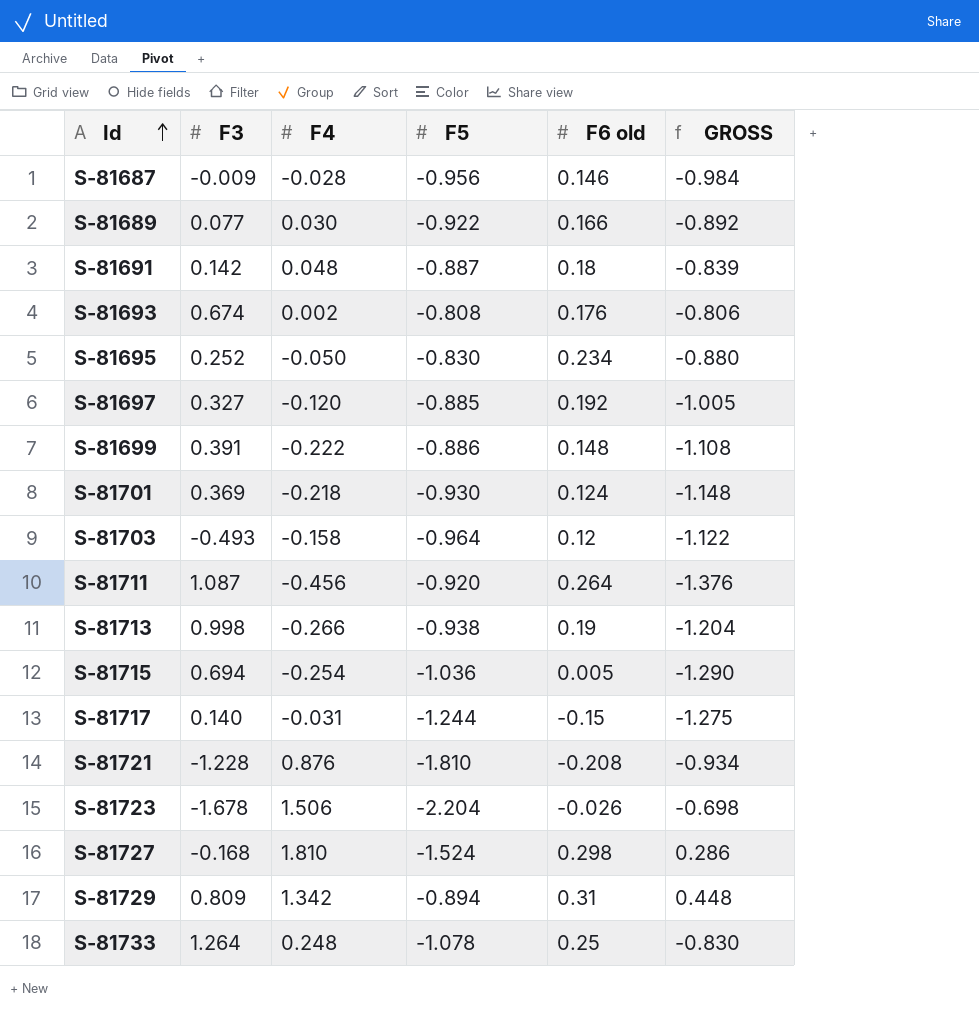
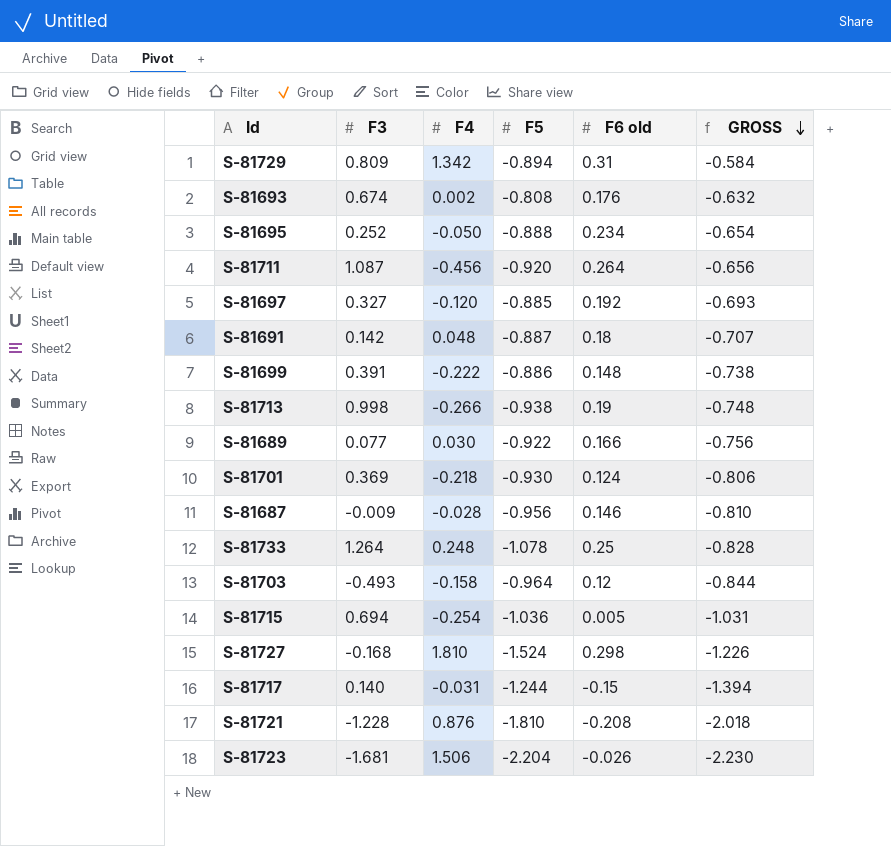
row order: Id ascending -> GROSS descending
column GROSS | formula: [F4] + [F5] -> [F5] + [F6 old]
S-81695 | F5: -0.830 -> -0.888
S-81723 | F3: -1.678 -> -1.681

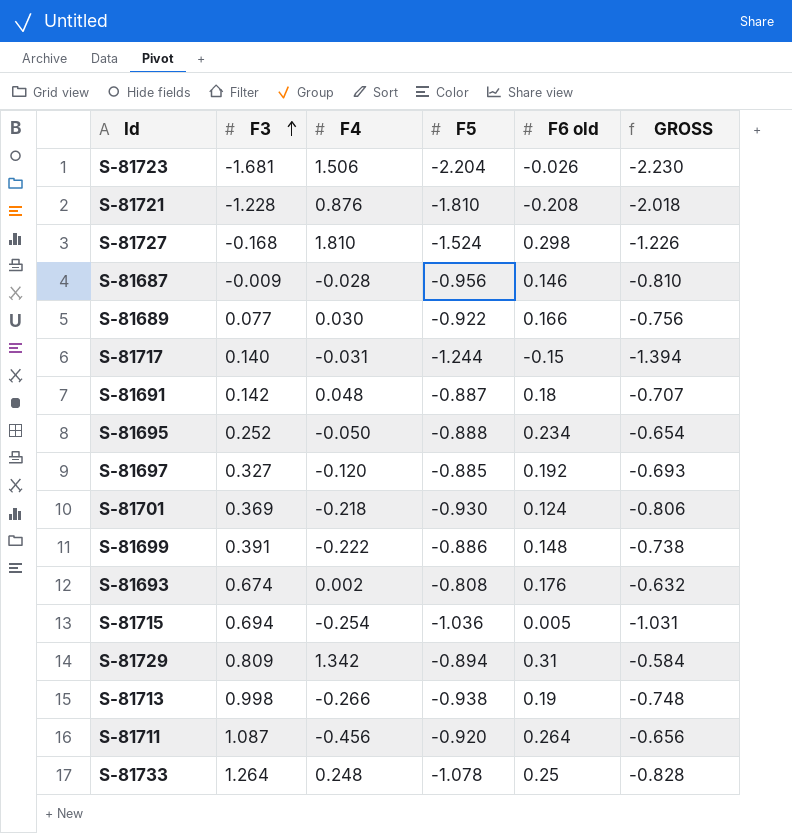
row order: GROSS descending -> F3 ascending
row S-81703: -0.493 | -0.158 | -0.964 | 0.12 | -0.844 -> none

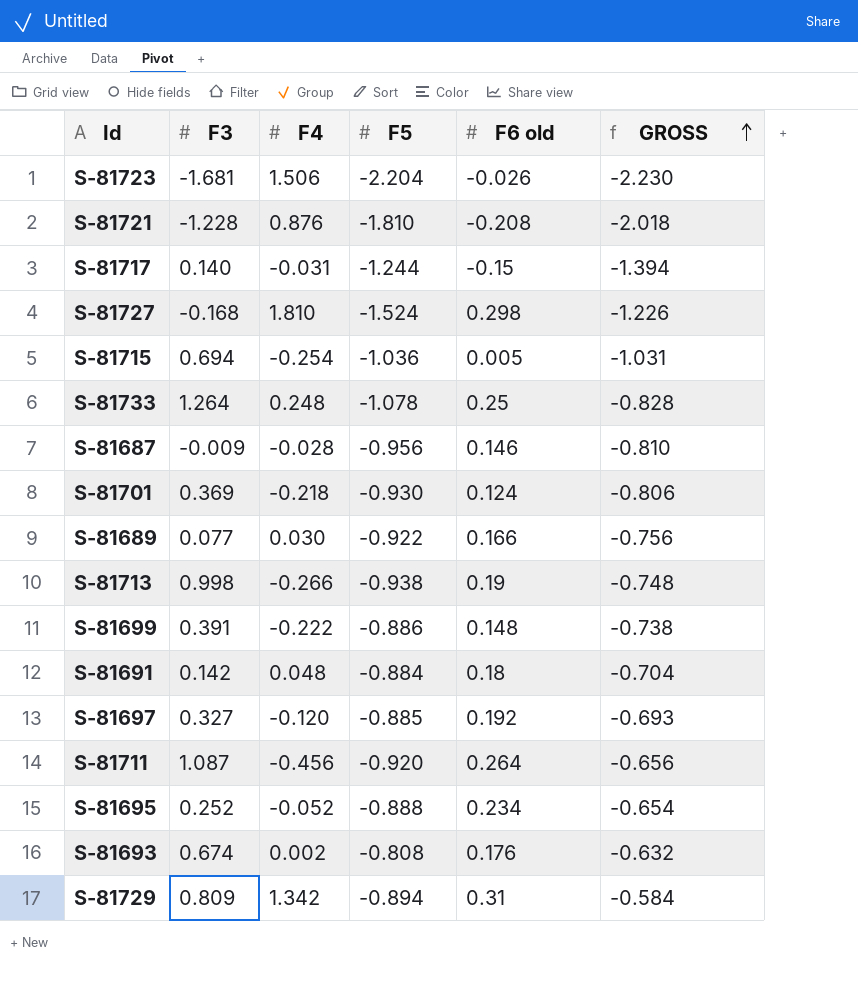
row order: F3 ascending -> GROSS ascending
S-81691 | F5: -0.887 -> -0.884
S-81691 | GROSS: -0.707 -> -0.704
S-81695 | F4: -0.050 -> -0.052

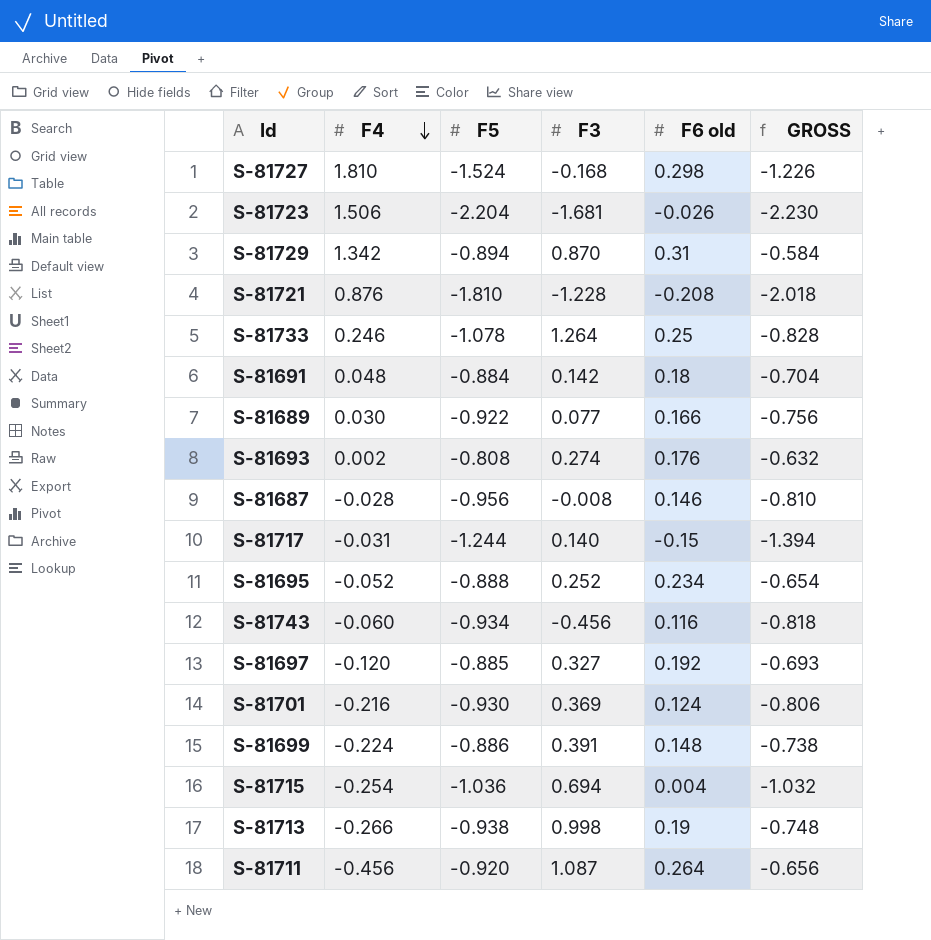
row order: GROSS ascending -> F4 descending
column F3 | position: 2 -> 4
S-81729 | F3: 0.809 -> 0.870
S-81733 | F4: 0.248 -> 0.246
S-81693 | F3: 0.674 -> 0.274
S-81687 | F3: -0.009 -> -0.008
row S-81743: none -> -0.060 | -0.934 | -0.456 | 0.116 | -0.818
S-81701 | F4: -0.218 -> -0.216
S-81699 | F4: -0.222 -> -0.224
S-81715 | F6 old: 0.005 -> 0.004
S-81715 | GROSS: -1.031 -> -1.032

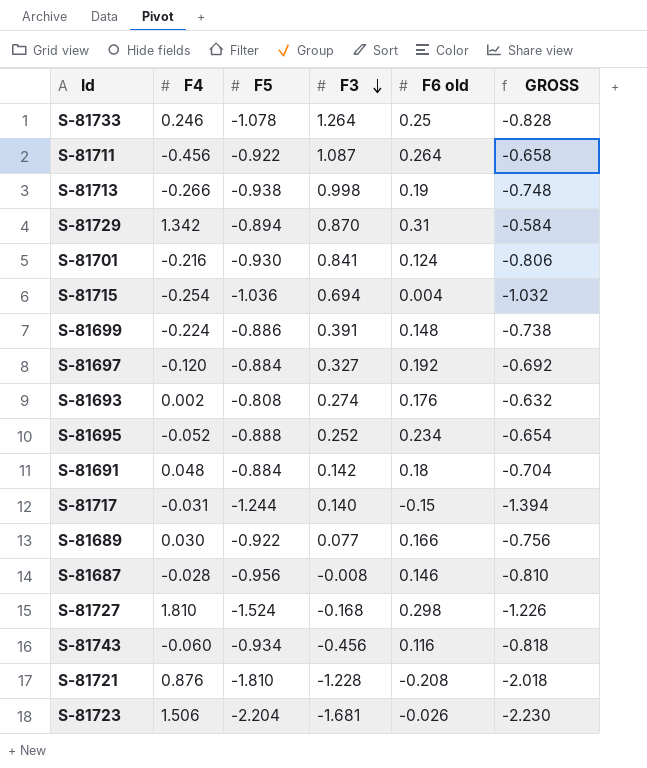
row order: F4 descending -> F3 descending
S-81711 | F5: -0.920 -> -0.922
S-81711 | GROSS: -0.656 -> -0.658
S-81701 | F3: 0.369 -> 0.841
S-81697 | F5: -0.885 -> -0.884
S-81697 | GROSS: -0.693 -> -0.692

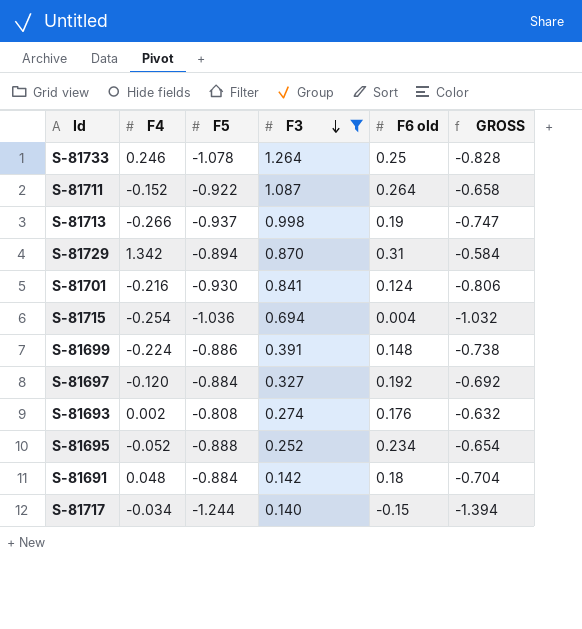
filter: none -> F3 >= 0.140
S-81711 | F4: -0.456 -> -0.152
S-81713 | F5: -0.938 -> -0.937
S-81713 | GROSS: -0.748 -> -0.747
S-81717 | F4: -0.031 -> -0.034

